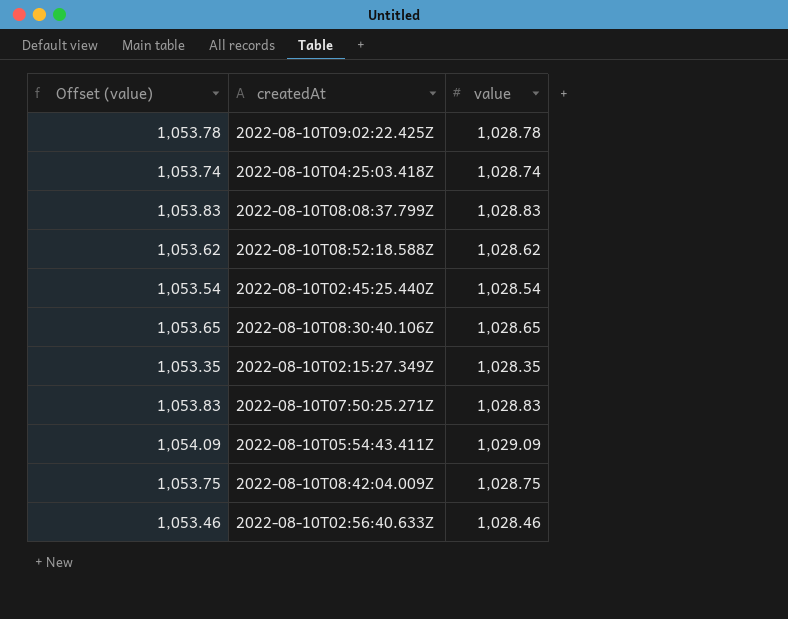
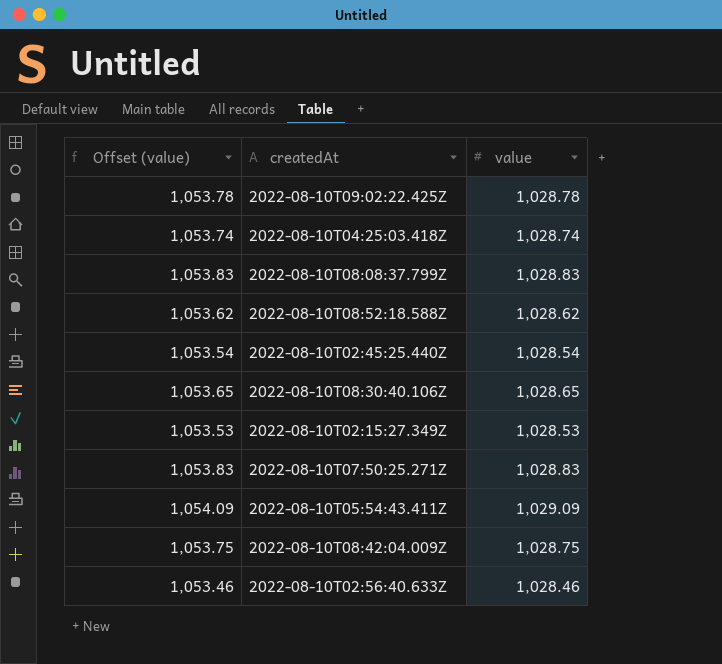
2022-08-10T02:15:27.349Z | Offset (value): 1,053.35 -> 1,053.53
2022-08-10T02:15:27.349Z | value: 1,028.35 -> 1,028.53

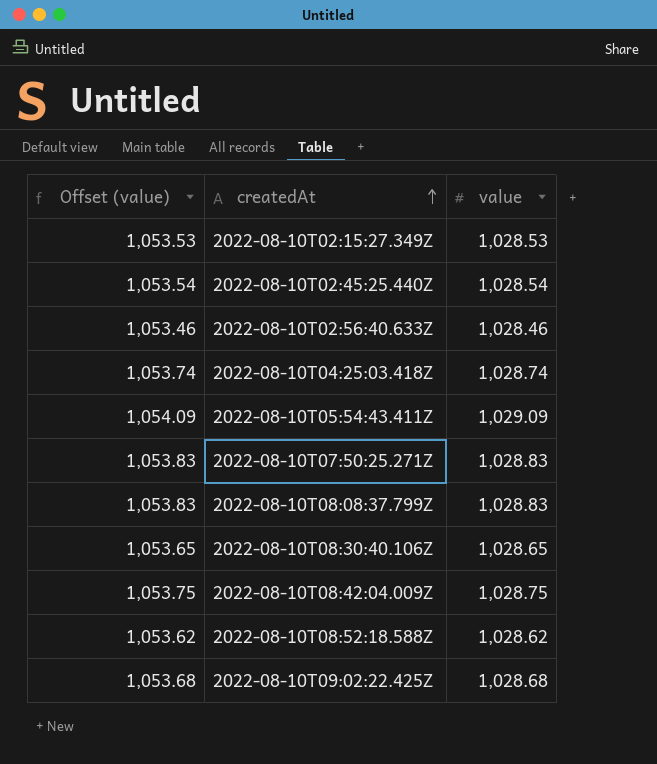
row order: none -> createdAt ascending
2022-08-10T09:02:22.425Z | Offset (value): 1,053.78 -> 1,053.68
2022-08-10T09:02:22.425Z | value: 1,028.78 -> 1,028.68

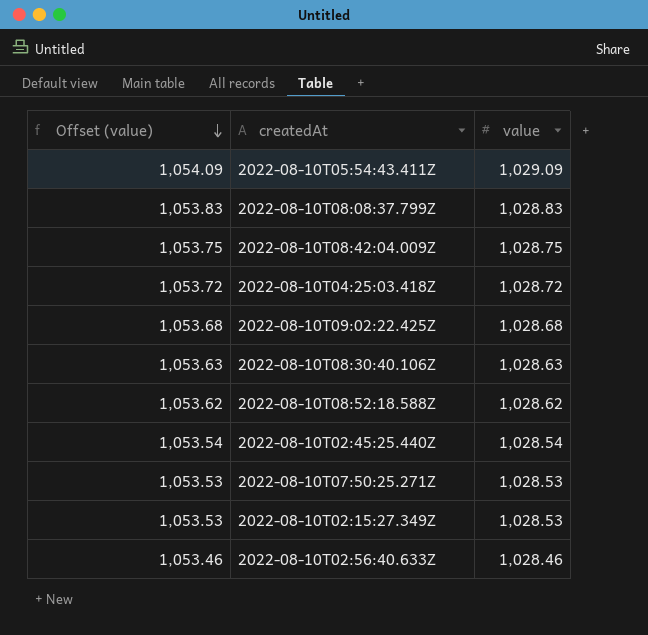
row order: createdAt ascending -> Offset (value) descending
2022-08-10T04:25:03.418Z | Offset (value): 1,053.74 -> 1,053.72
2022-08-10T04:25:03.418Z | value: 1,028.74 -> 1,028.72
2022-08-10T08:30:40.106Z | Offset (value): 1,053.65 -> 1,053.63
2022-08-10T08:30:40.106Z | value: 1,028.65 -> 1,028.63
2022-08-10T07:50:25.271Z | Offset (value): 1,053.83 -> 1,053.53
2022-08-10T07:50:25.271Z | value: 1,028.83 -> 1,028.53

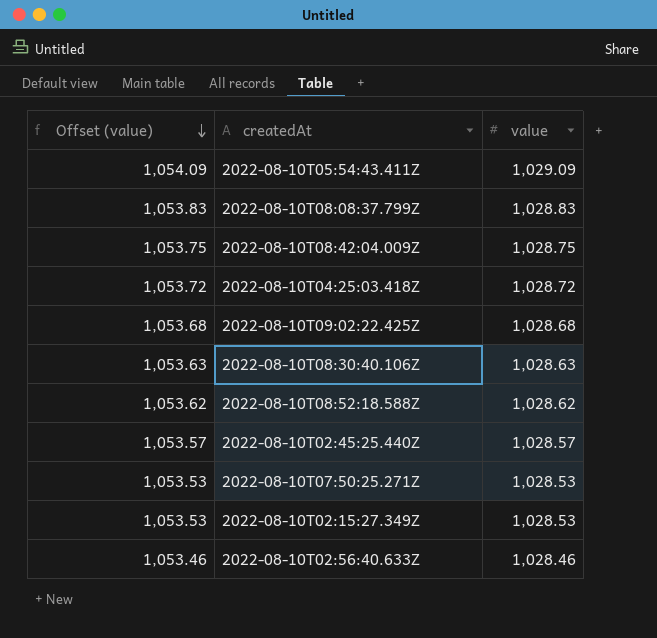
2022-08-10T02:45:25.440Z | Offset (value): 1,053.54 -> 1,053.57
2022-08-10T02:45:25.440Z | value: 1,028.54 -> 1,028.57

